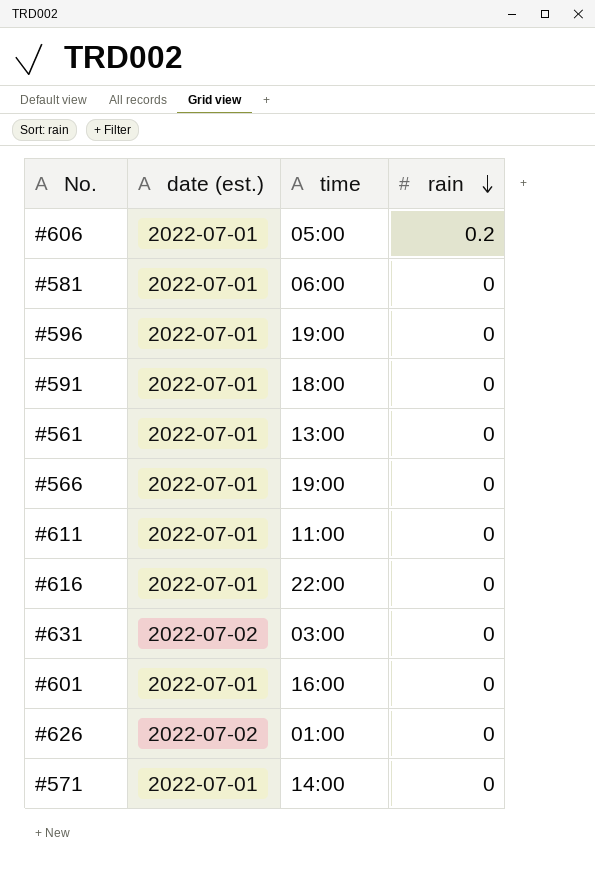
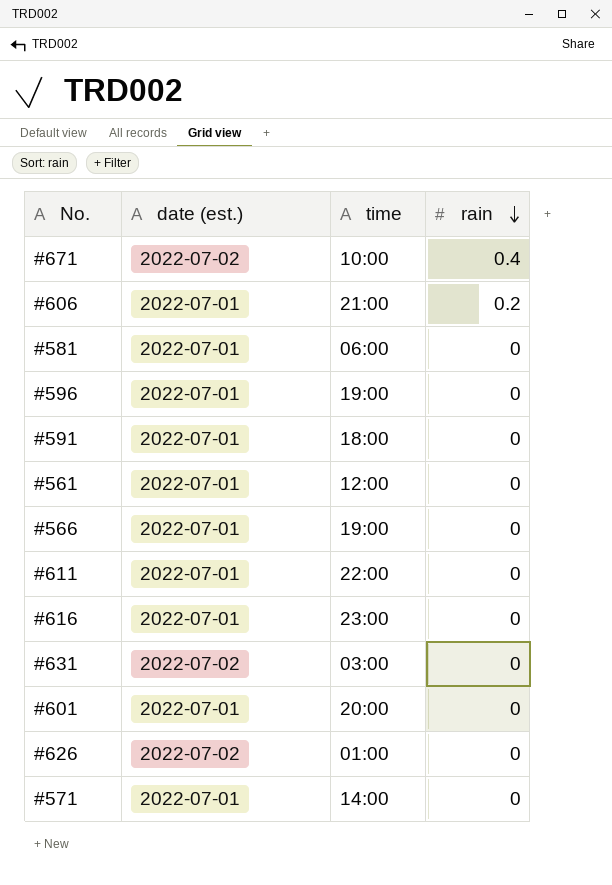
row #671: none -> 2022-07-02 | 10:00 | 0.4
#606 | time: 05:00 -> 21:00
#561 | time: 13:00 -> 12:00
#611 | time: 11:00 -> 22:00
#616 | time: 22:00 -> 23:00
#601 | time: 16:00 -> 20:00

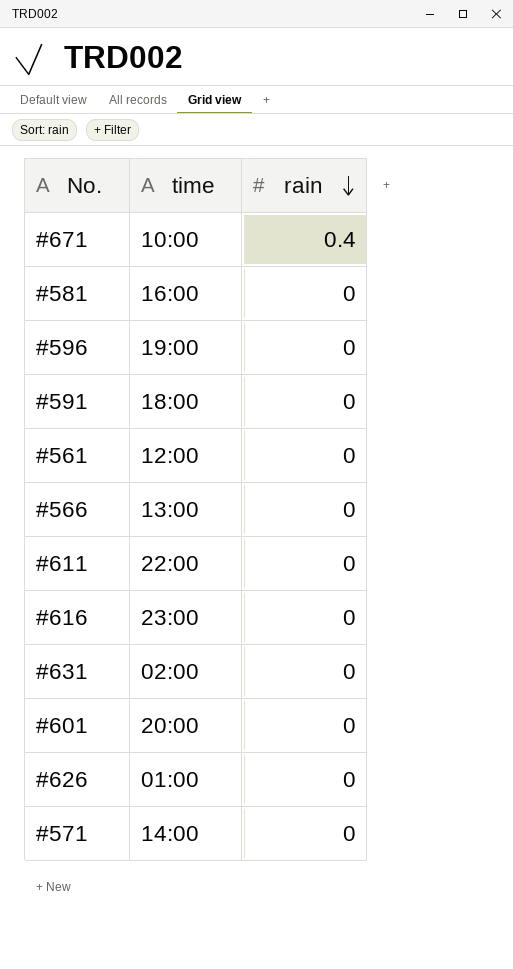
column date (est.) | position: 2 -> none
row #606: 2022-07-01 | 21:00 | 0.2 -> none
#581 | time: 06:00 -> 16:00
#566 | time: 19:00 -> 13:00
#631 | time: 03:00 -> 02:00

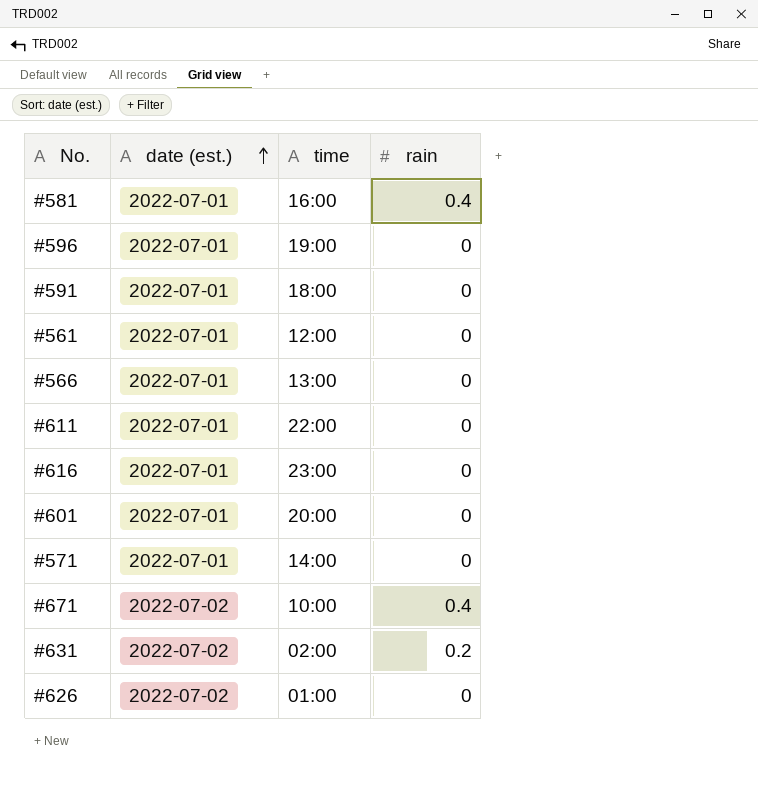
row order: rain descending -> date (est.) ascending
column date (est.) | position: none -> 2
#581 | rain: 0 -> 0.4
#631 | rain: 0 -> 0.2

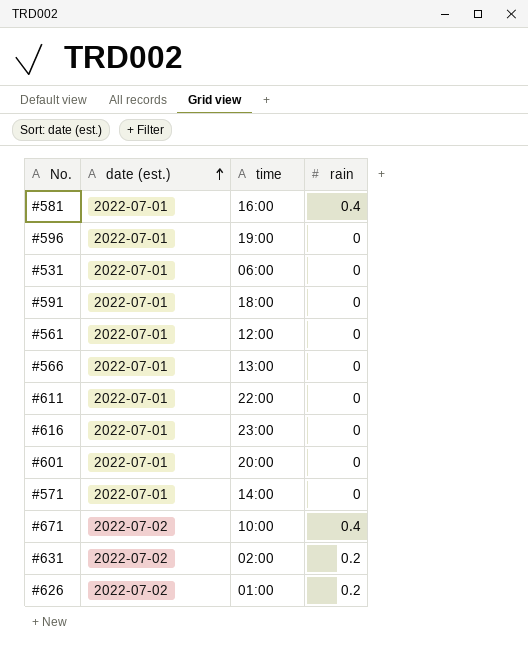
row #531: none -> 2022-07-01 | 06:00 | 0
#626 | rain: 0 -> 0.2

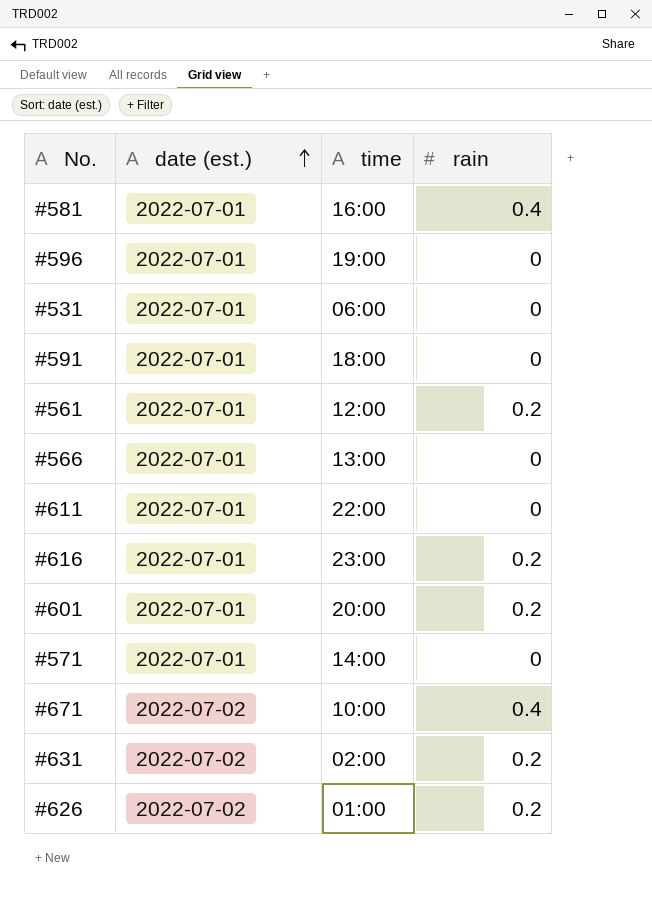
#561 | rain: 0 -> 0.2
#616 | rain: 0 -> 0.2
#601 | rain: 0 -> 0.2

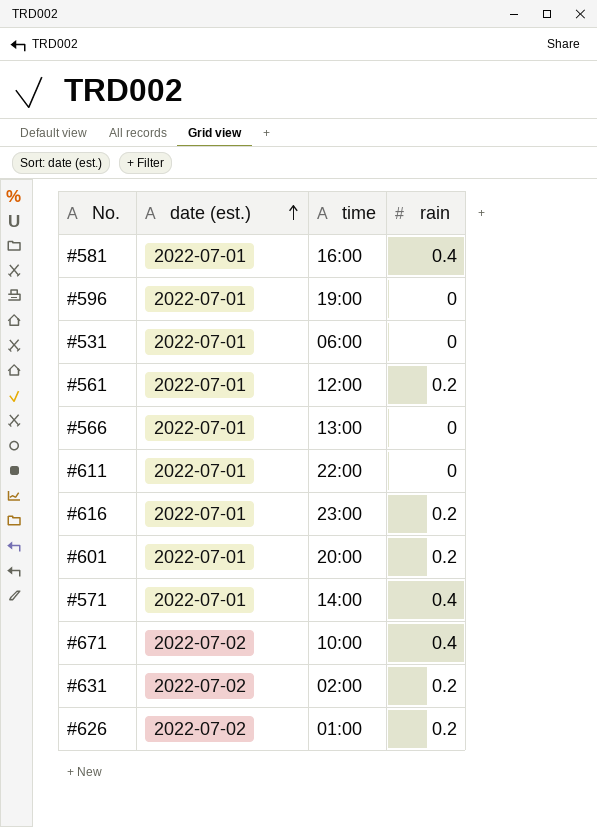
row #591: 2022-07-01 | 18:00 | 0 -> none
#571 | rain: 0 -> 0.4

